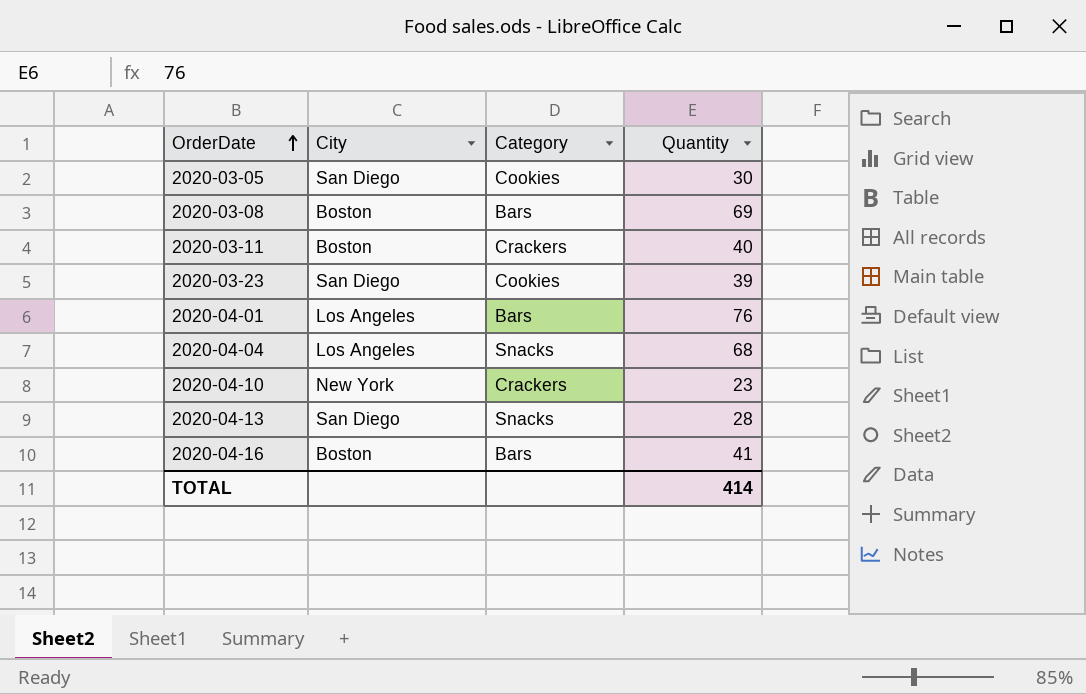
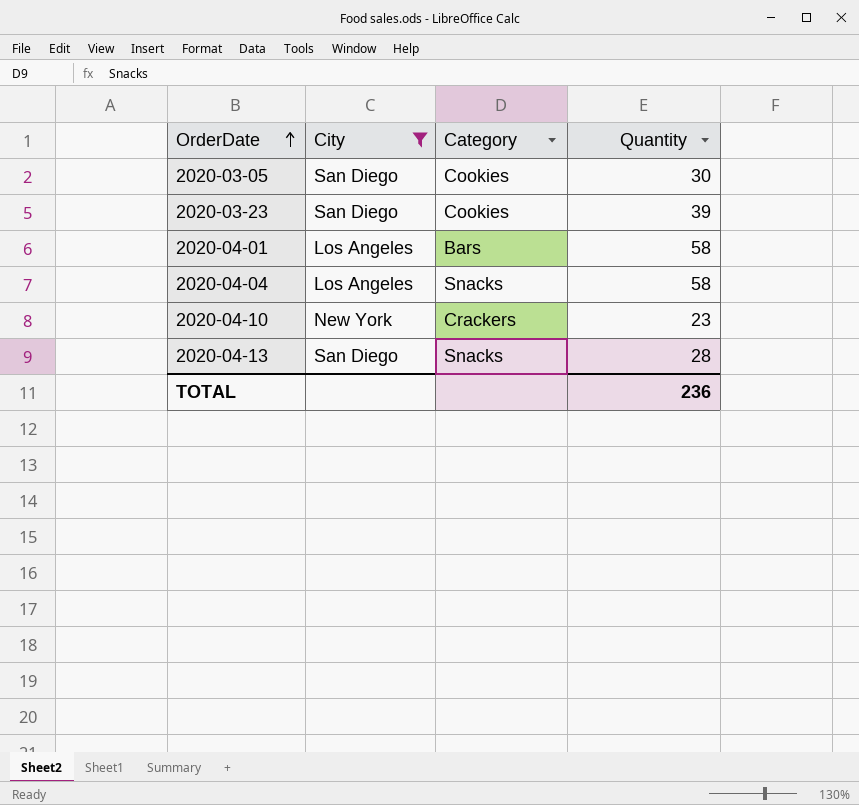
filter: none -> City != Boston
2020-04-01 | Quantity: 76 -> 58
2020-04-04 | Quantity: 68 -> 58
TOTAL | Quantity: 414 -> 236

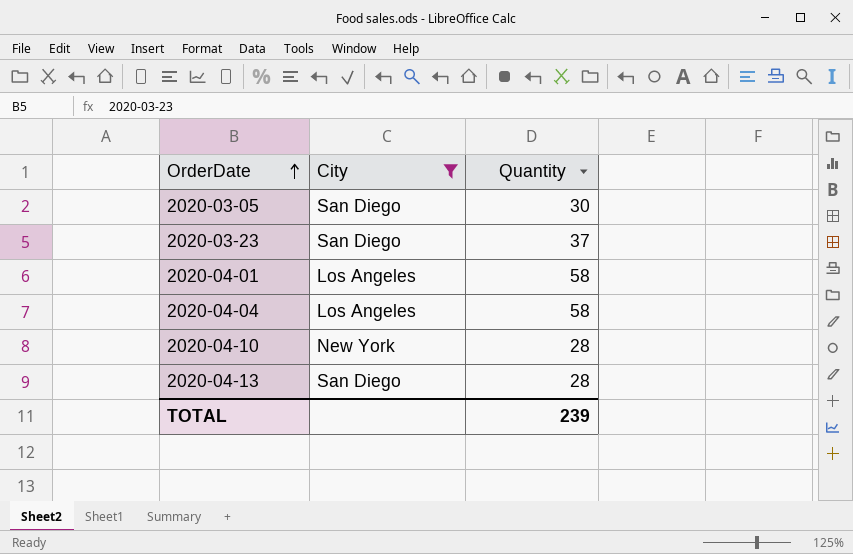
column Category | position: 3 -> none
2020-03-23 | Quantity: 39 -> 37
2020-04-10 | Quantity: 23 -> 28
TOTAL | Quantity: 236 -> 239

